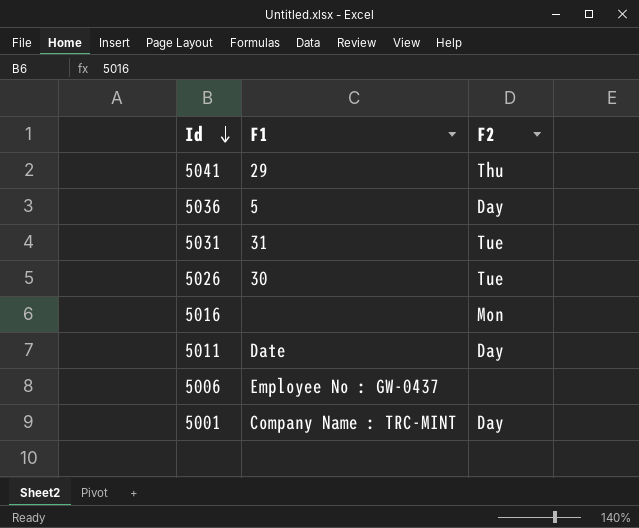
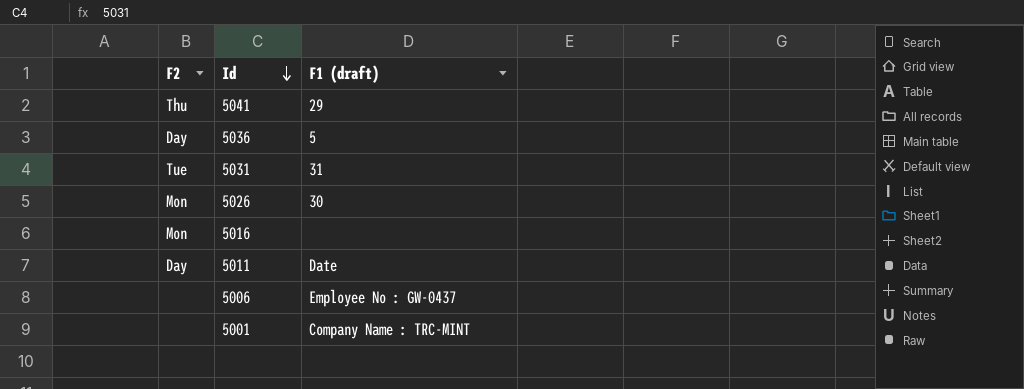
column F2 | position: 3 -> 1
column name: F1 -> F1 (draft)
5026 | F2: Tue -> Mon
5001 | F2: Day -> none

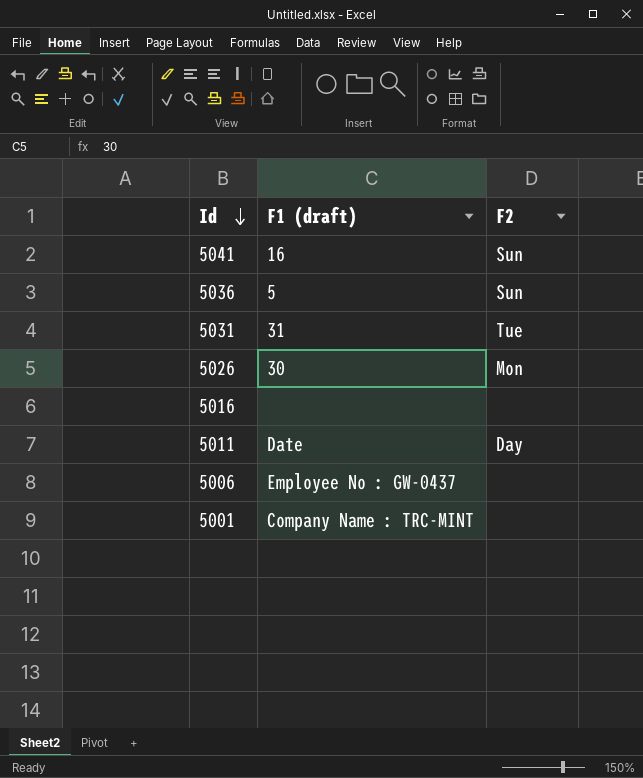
column F2 | position: 1 -> 3
5041 | F1 (draft): 29 -> 16
5041 | F2: Thu -> Sun
5036 | F2: Day -> Sun
5016 | F2: Mon -> none

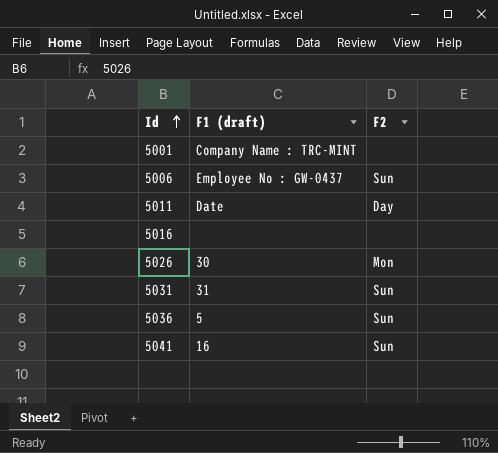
row order: Id descending -> Id ascending
5006 | F2: none -> Sun
5031 | F2: Tue -> Sun

